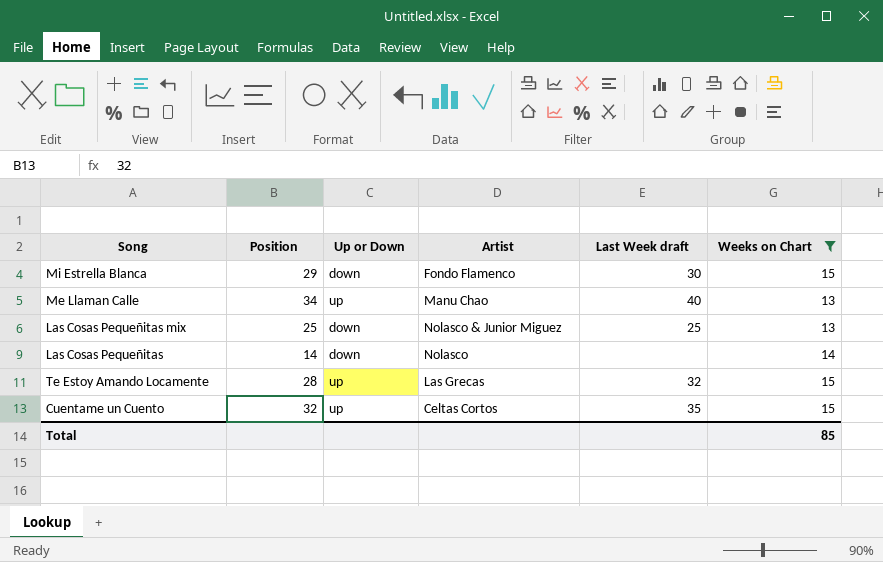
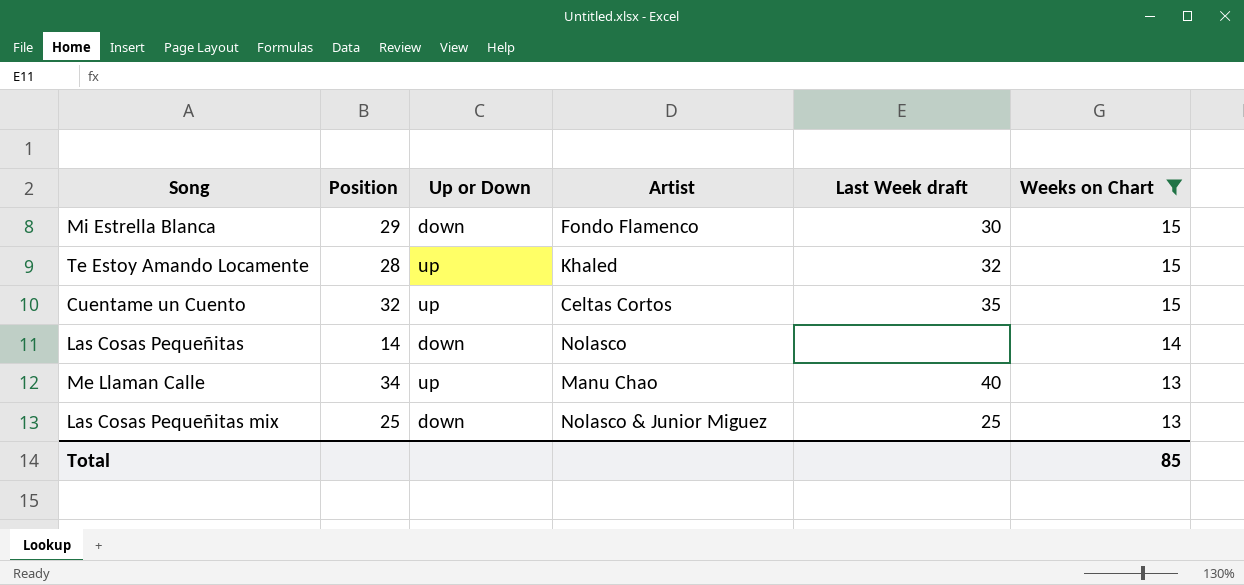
row order: none -> Weeks on Chart descending
Te Estoy Amando Locamente | Artist: Las Grecas -> Khaled

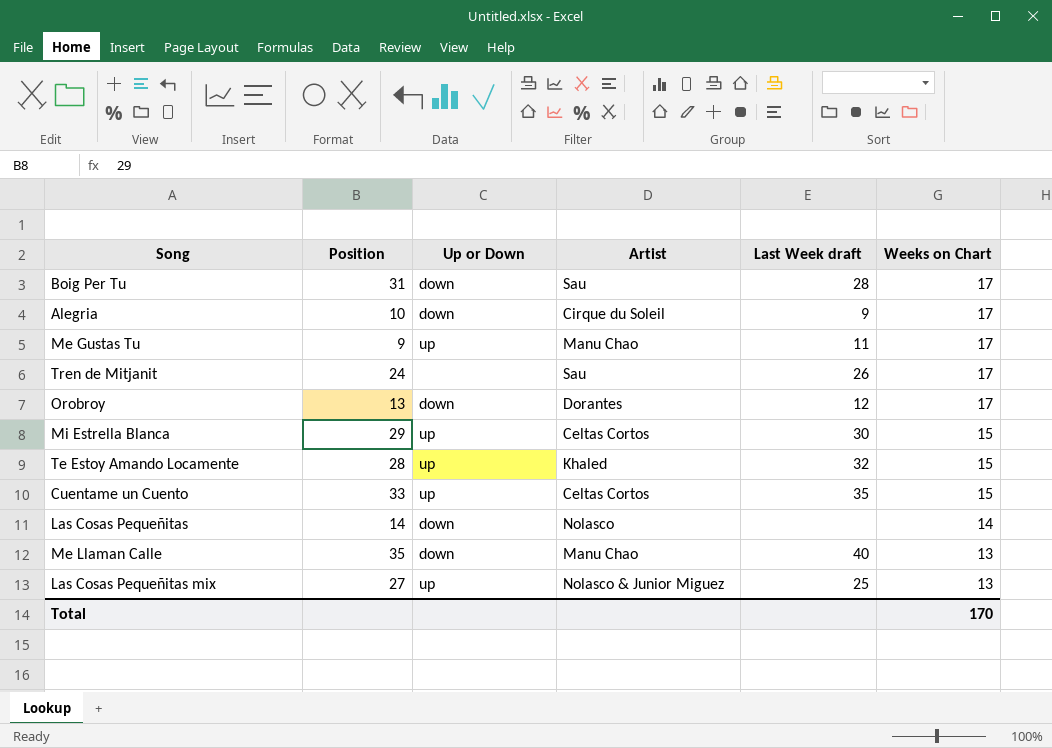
filter: Weeks on Chart != 17 -> none
Mi Estrella Blanca | Up or Down: down -> up
Mi Estrella Blanca | Artist: Fondo Flamenco -> Celtas Cortos
Cuentame un Cuento | Position: 32 -> 33
Me Llaman Calle | Position: 34 -> 35
Me Llaman Calle | Up or Down: up -> down
Las Cosas Pequeñitas mix | Position: 25 -> 27
Las Cosas Pequeñitas mix | Up or Down: down -> up
Total | Weeks on Chart: 85 -> 170

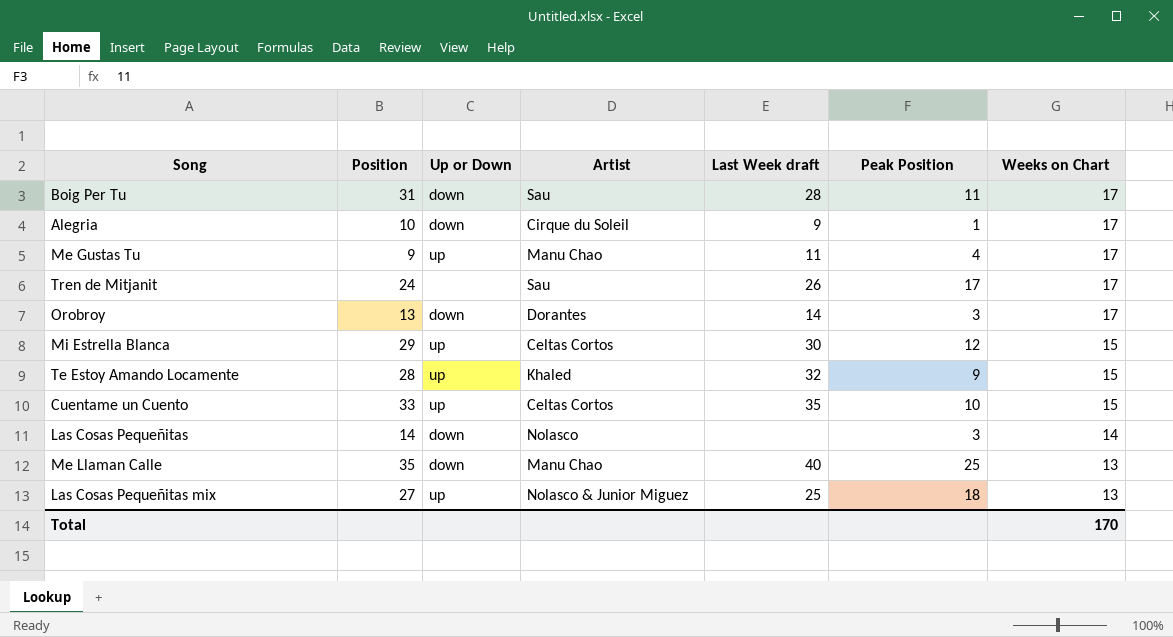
column Peak Position | position: none -> 6
Orobroy | Last Week draft: 12 -> 14

